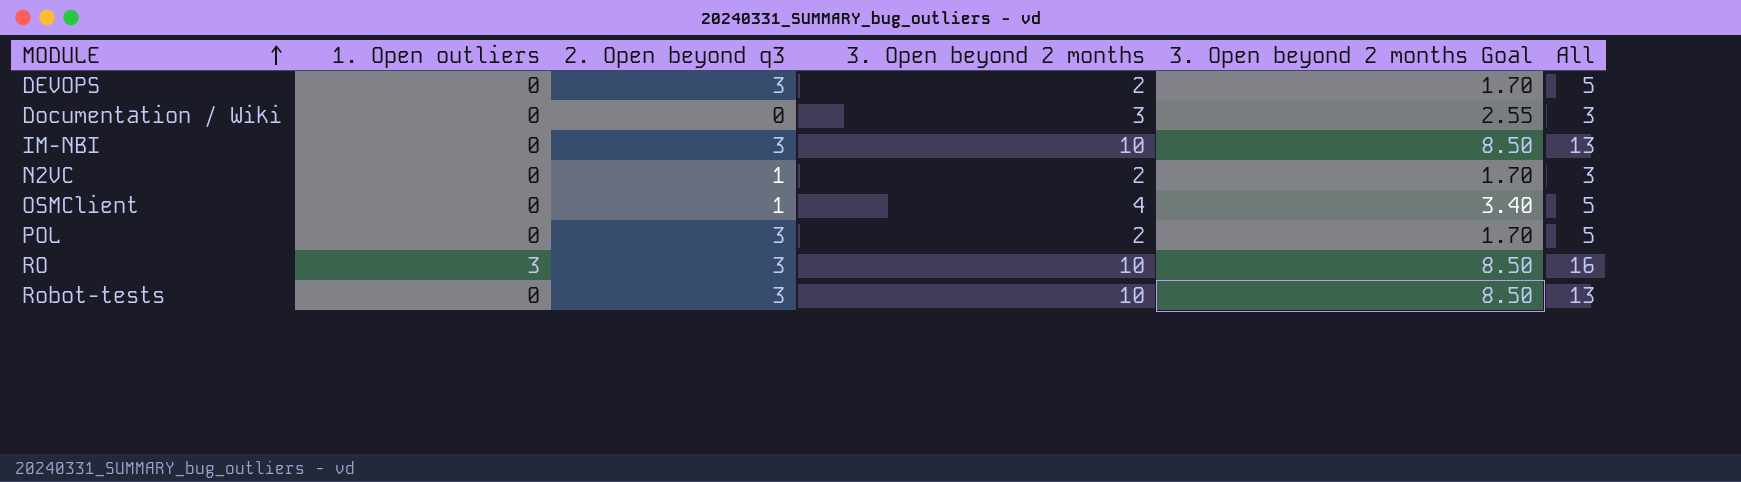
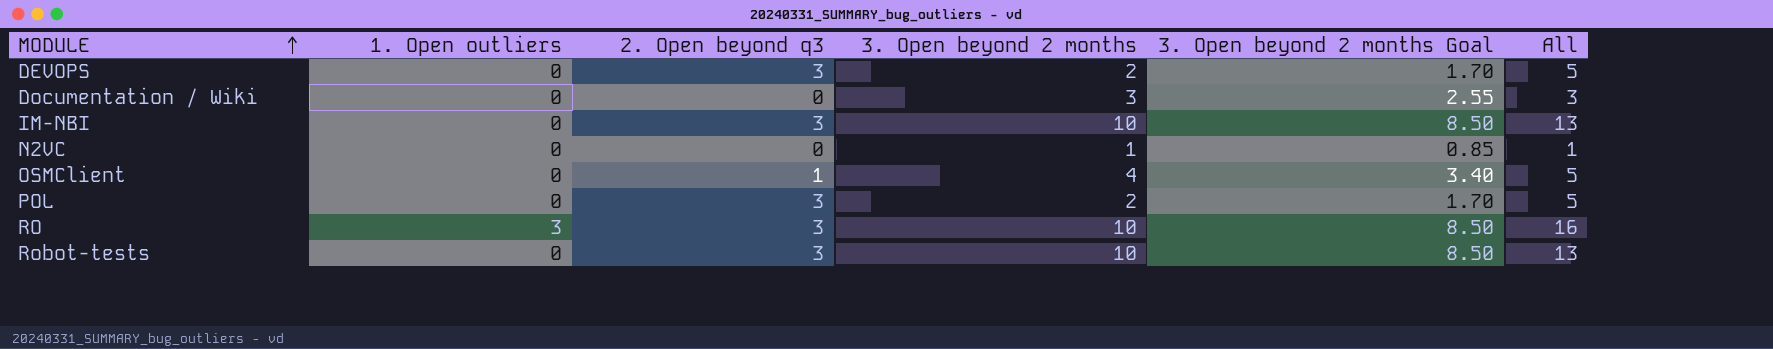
N2VC | 2. Open beyond q3: 1 -> 0
N2VC | 3. Open beyond 2 months: 2 -> 1
N2VC | 3. Open beyond 2 months Goal: 1.70 -> 0.85
N2VC | All: 3 -> 1

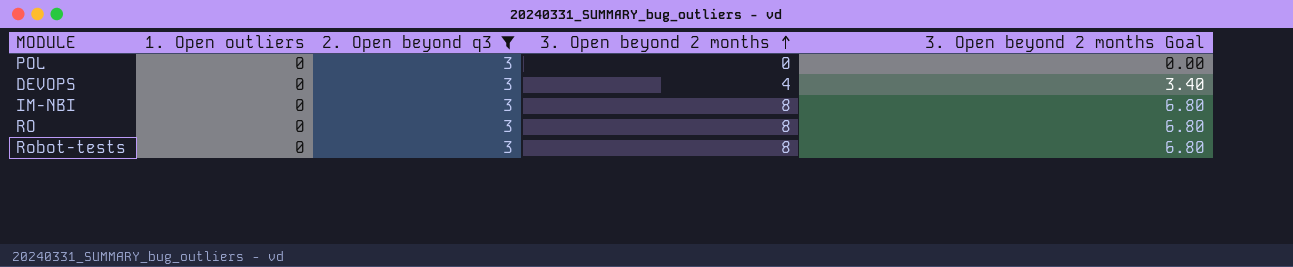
filter: none -> 2. Open beyond q3 = 3
row order: MODULE ascending -> 3. Open beyond 2 months ascending
column All | formula: [1. Open outliers] + [2. Open beyond q3] + [3. Open beyond 2 months] -> none
POL | 3. Open beyond 2 months: 2 -> 0
POL | 3. Open beyond 2 months Goal: 1.70 -> 0.00
DEVOPS | 3. Open beyond 2 months: 2 -> 4
DEVOPS | 3. Open beyond 2 months Goal: 1.70 -> 3.40
IM-NBI | 3. Open beyond 2 months: 10 -> 8
IM-NBI | 3. Open beyond 2 months Goal: 8.50 -> 6.80
RO | 1. Open outliers: 3 -> 0
RO | 3. Open beyond 2 months: 10 -> 8
RO | 3. Open beyond 2 months Goal: 8.50 -> 6.80
Robot-tests | 3. Open beyond 2 months: 10 -> 8
Robot-tests | 3. Open beyond 2 months Goal: 8.50 -> 6.80

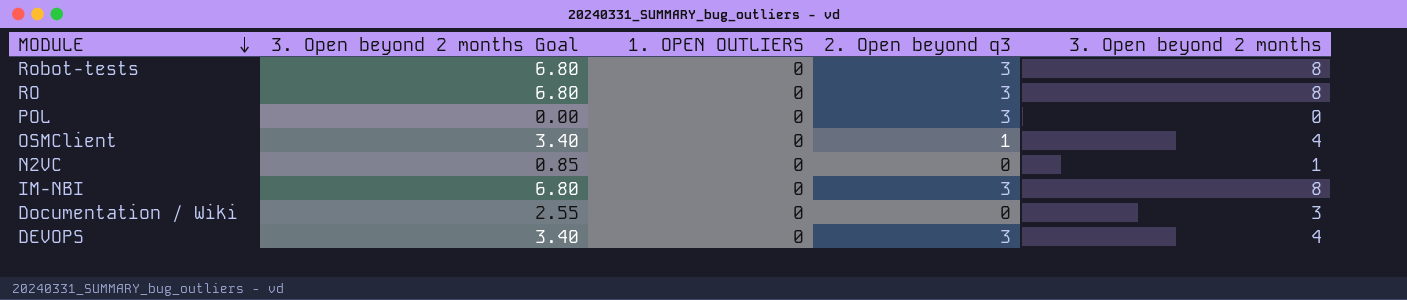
filter: 2. Open beyond q3 = 3 -> none
row order: 3. Open beyond 2 months ascending -> MODULE descending
column 3. Open beyond 2 months Goal | position: 5 -> 2
column name: 1. Open outliers -> 1. OPEN OUTLIERS

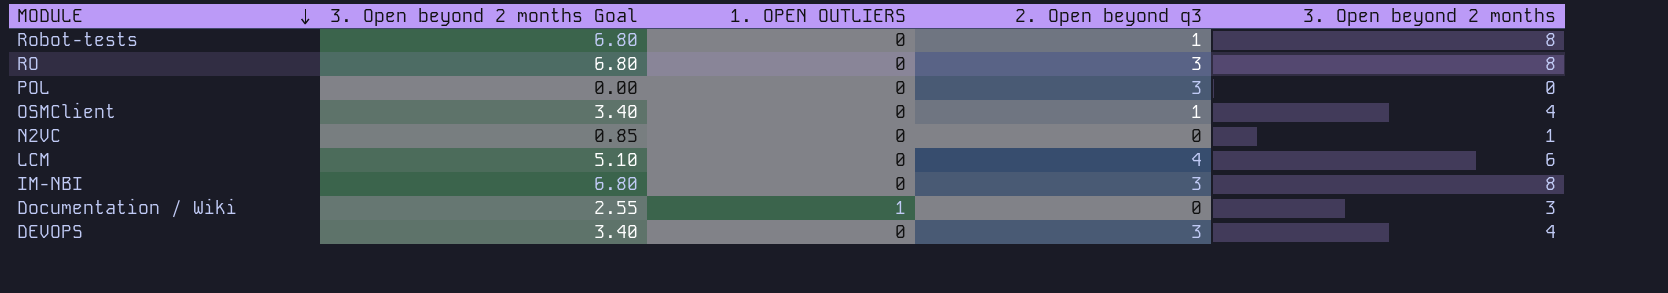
Robot-tests | 2. Open beyond q3: 3 -> 1
row LCM: none -> 5.10 | 0 | 4 | 6
Documentation / Wiki | 1. OPEN OUTLIERS: 0 -> 1

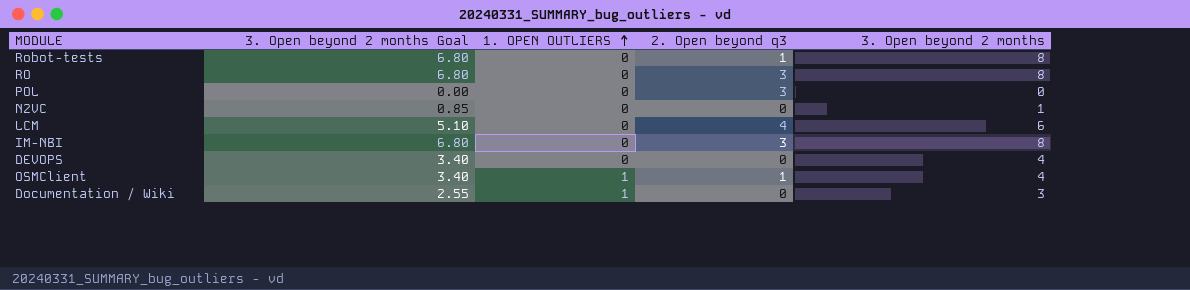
row order: MODULE descending -> 1. OPEN OUTLIERS ascending
DEVOPS | 2. Open beyond q3: 3 -> 0
OSMClient | 1. OPEN OUTLIERS: 0 -> 1

